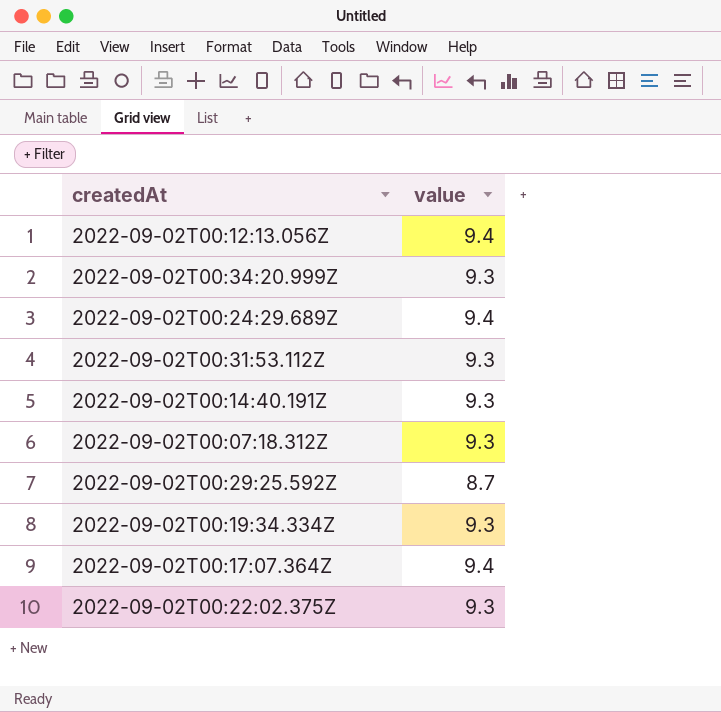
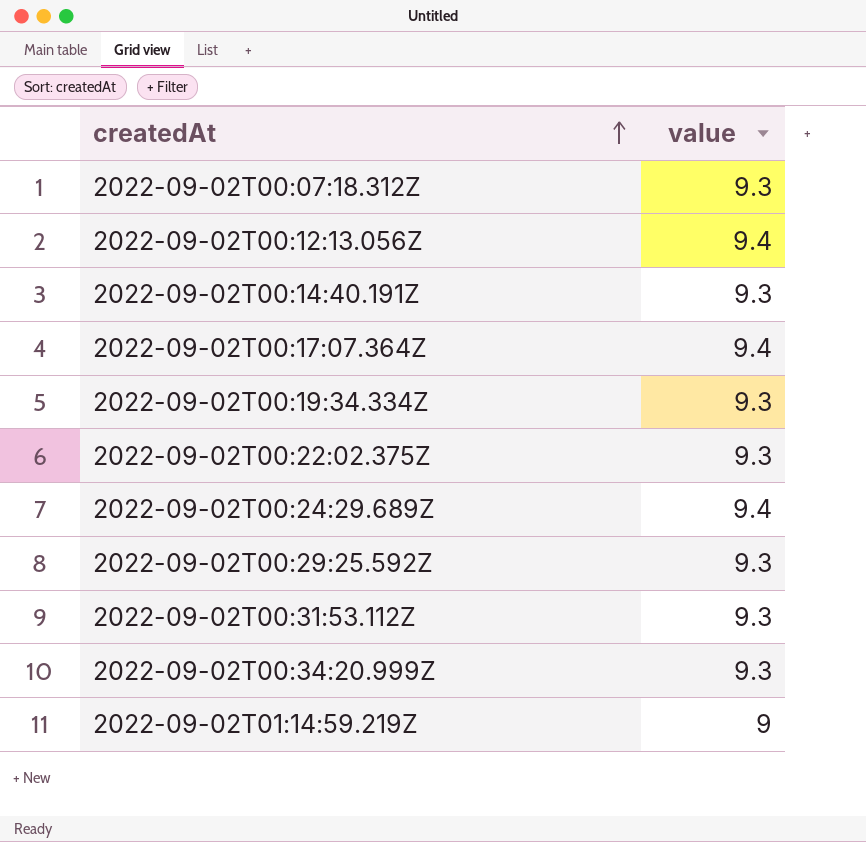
row order: none -> createdAt ascending
2022-09-02T00:29:25.592Z | value: 8.7 -> 9.3
row 2022-09-02T01:14:59.219Z: none -> 9

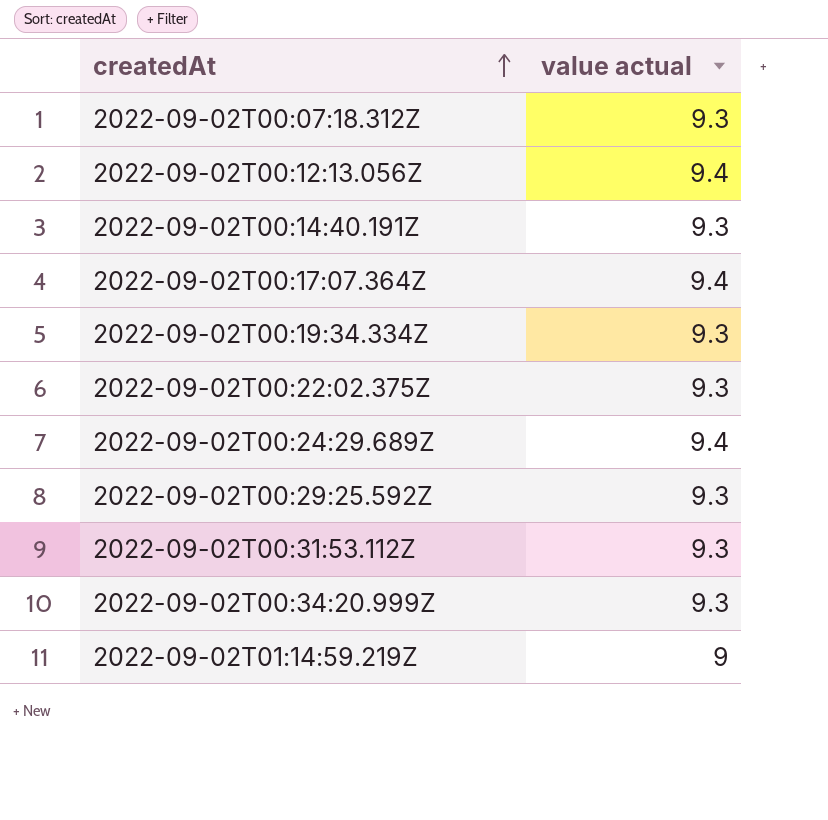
column name: value -> value actual

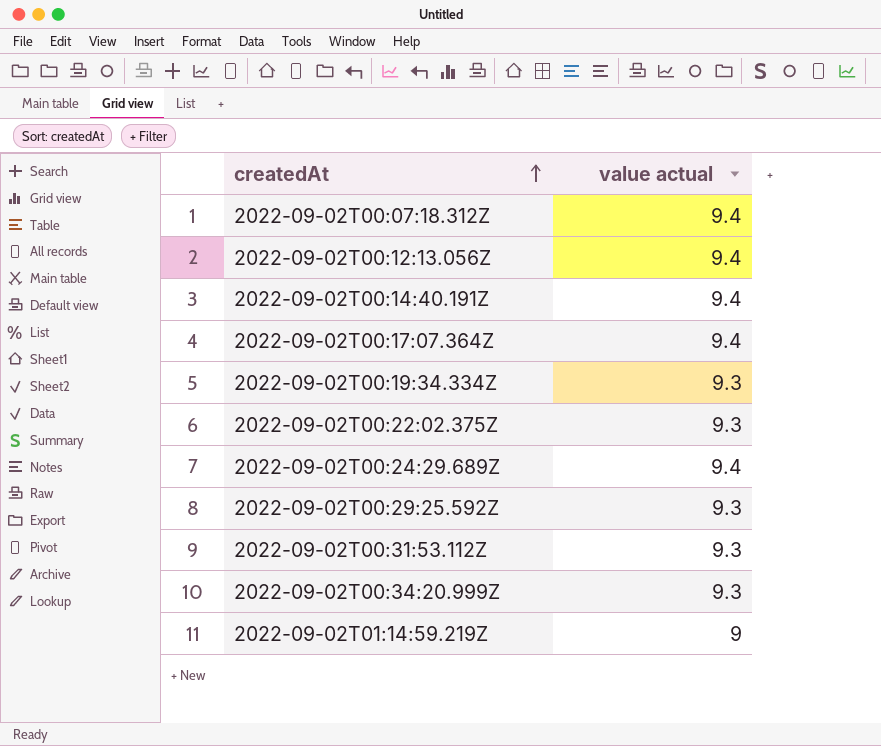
2022-09-02T00:07:18.312Z | value actual: 9.3 -> 9.4
2022-09-02T00:14:40.191Z | value actual: 9.3 -> 9.4

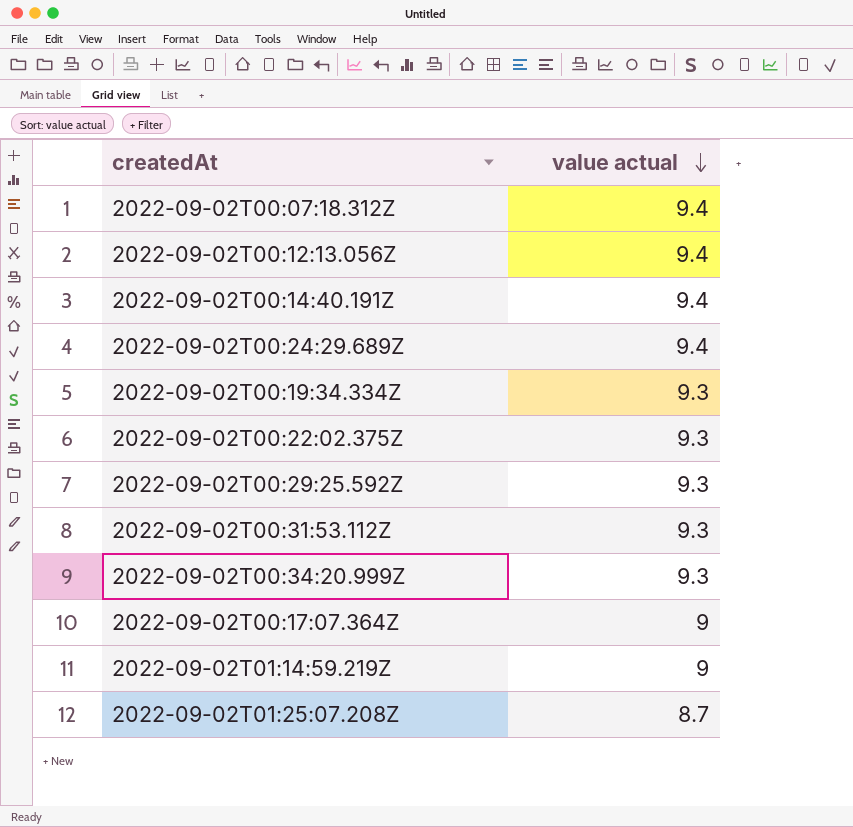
row order: createdAt ascending -> value actual descending
2022-09-02T00:17:07.364Z | value actual: 9.4 -> 9
row 2022-09-02T01:25:07.208Z: none -> 8.7

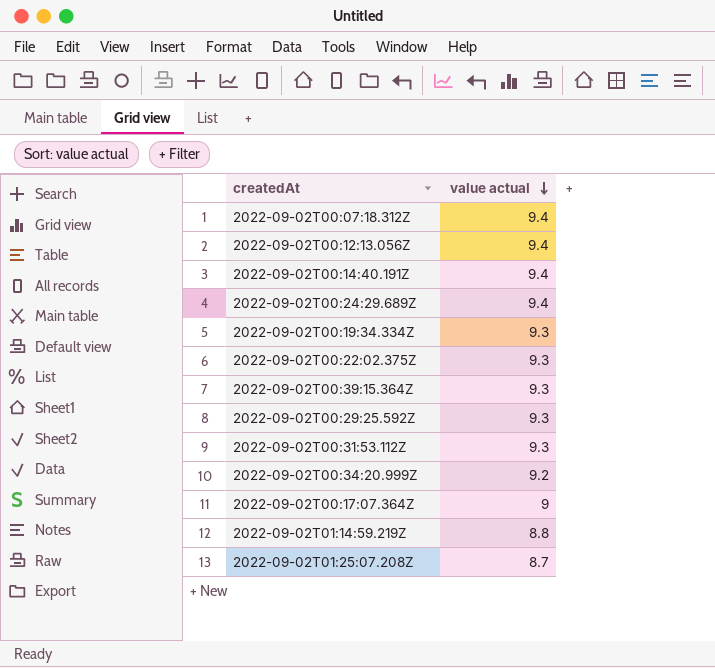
row 2022-09-02T00:39:15.364Z: none -> 9.3
2022-09-02T00:34:20.999Z | value actual: 9.3 -> 9.2
2022-09-02T01:14:59.219Z | value actual: 9 -> 8.8

